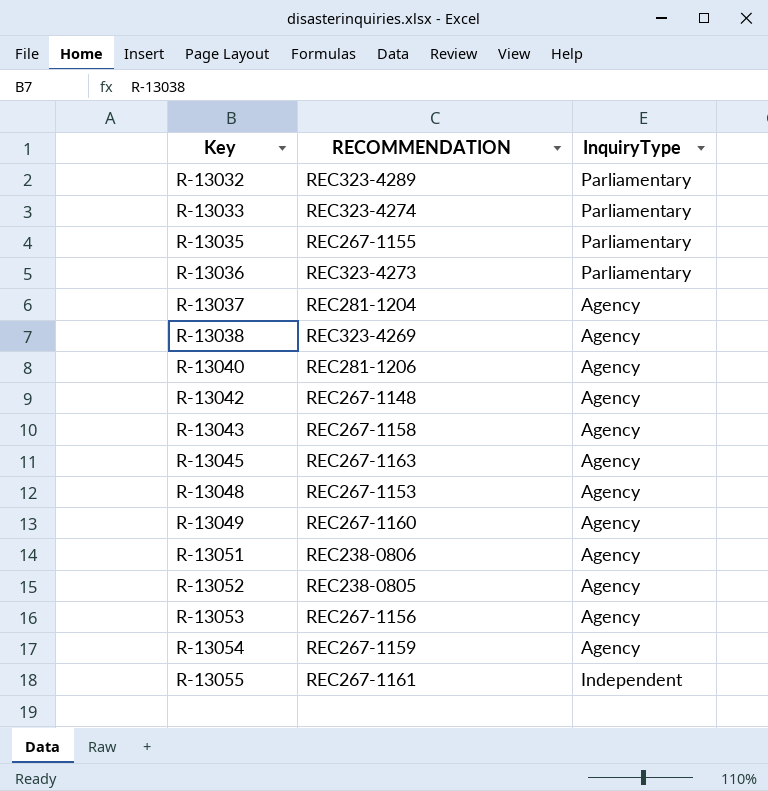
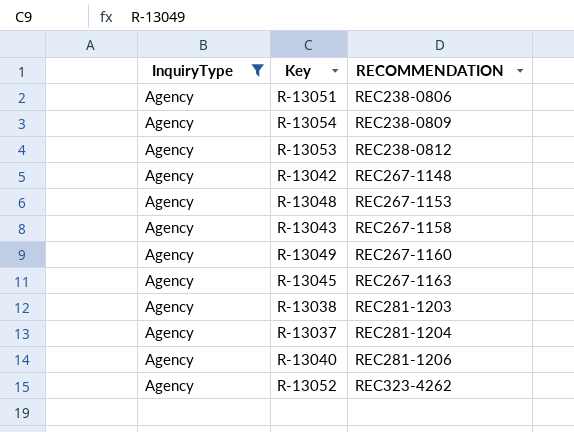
filter: none -> InquiryType = Agency
row order: Key ascending -> RECOMMENDATION ascending
column InquiryType | position: 3 -> 1
R-13054 | RECOMMENDATION: REC267-1159 -> REC238-0809
R-13053 | RECOMMENDATION: REC267-1156 -> REC238-0812
R-13038 | RECOMMENDATION: REC323-4269 -> REC281-1203
R-13052 | RECOMMENDATION: REC238-0805 -> REC323-4262

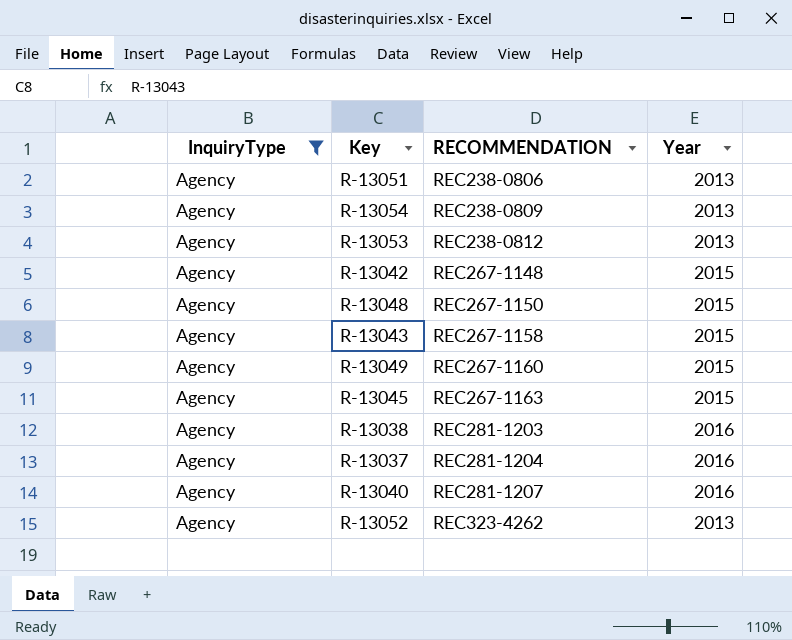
column Year | position: none -> 4
R-13048 | RECOMMENDATION: REC267-1153 -> REC267-1150
R-13040 | RECOMMENDATION: REC281-1206 -> REC281-1207

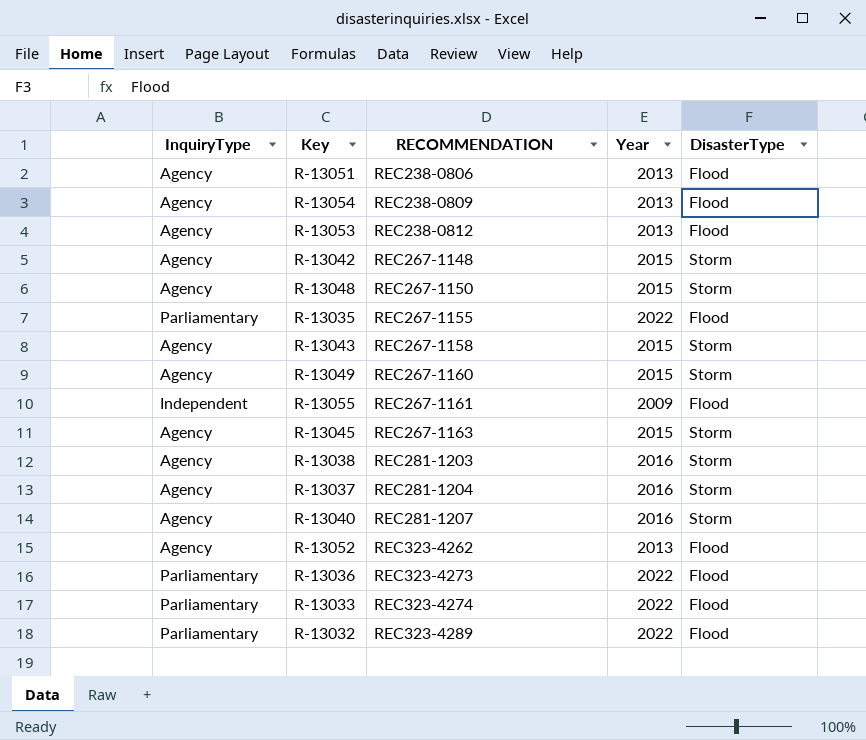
filter: InquiryType = Agency -> none
column DisasterType | position: none -> 5

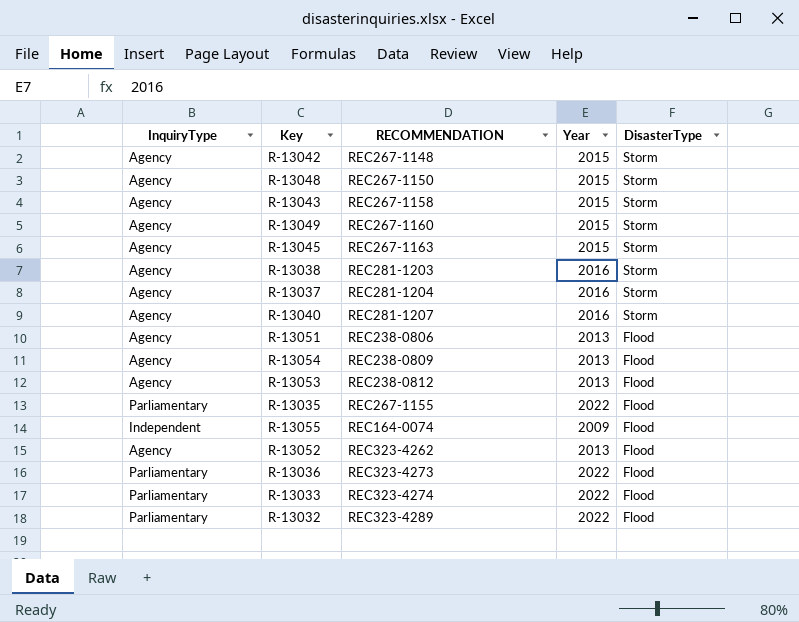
row order: RECOMMENDATION ascending -> DisasterType descending
R-13055 | RECOMMENDATION: REC267-1161 -> REC164-0074

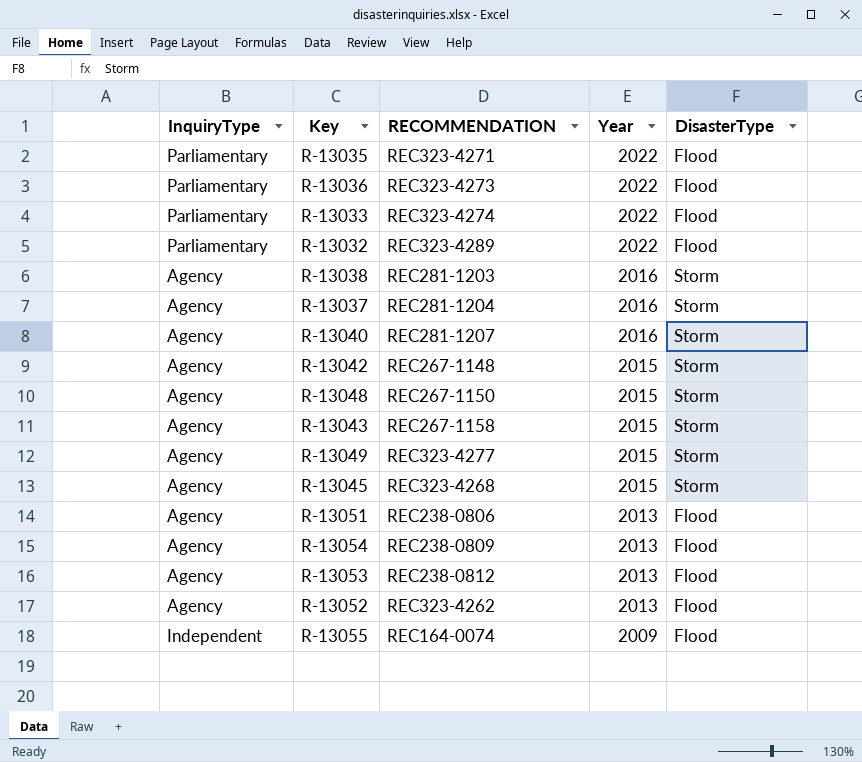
row order: DisasterType descending -> Year descending
R-13035 | RECOMMENDATION: REC267-1155 -> REC323-4271
R-13049 | RECOMMENDATION: REC267-1160 -> REC323-4277
R-13045 | RECOMMENDATION: REC267-1163 -> REC323-4268

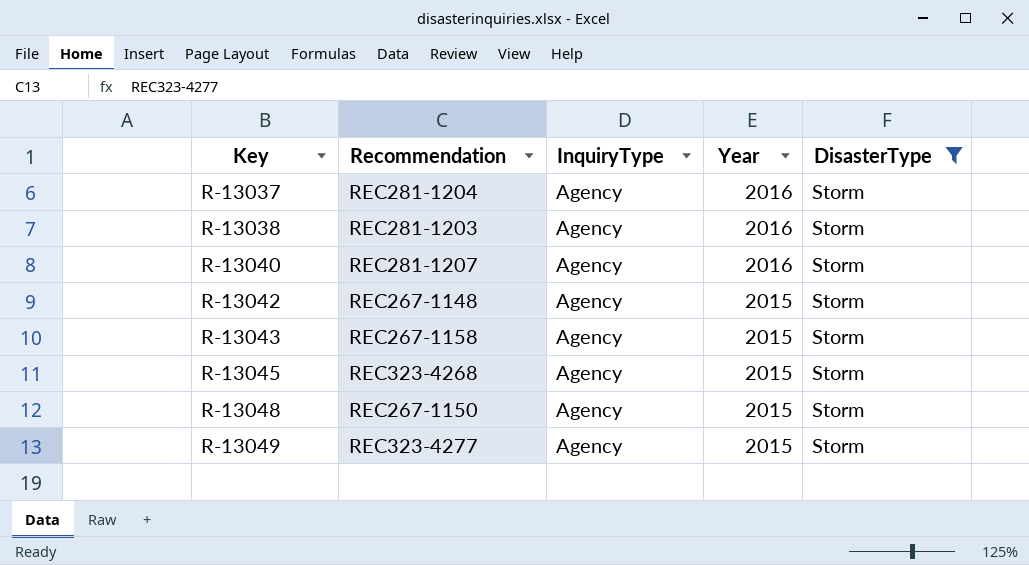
filter: none -> DisasterType = Storm
row order: Year descending -> Key ascending
column name: RECOMMENDATION -> Recommendation
column InquiryType | position: 1 -> 3

